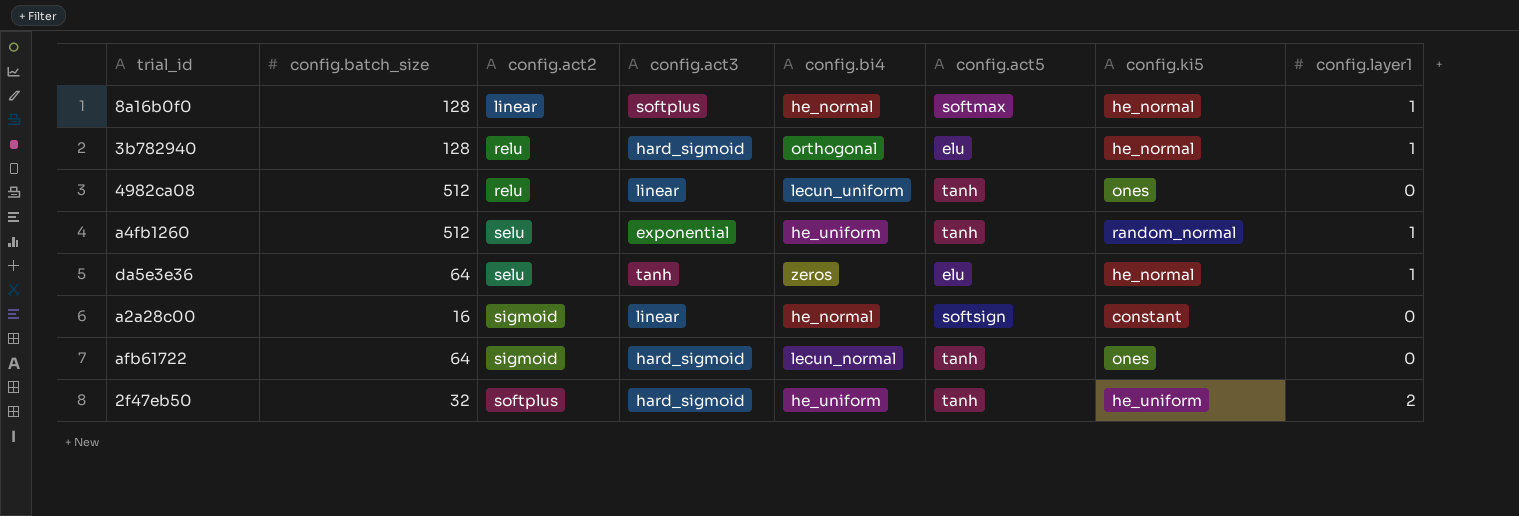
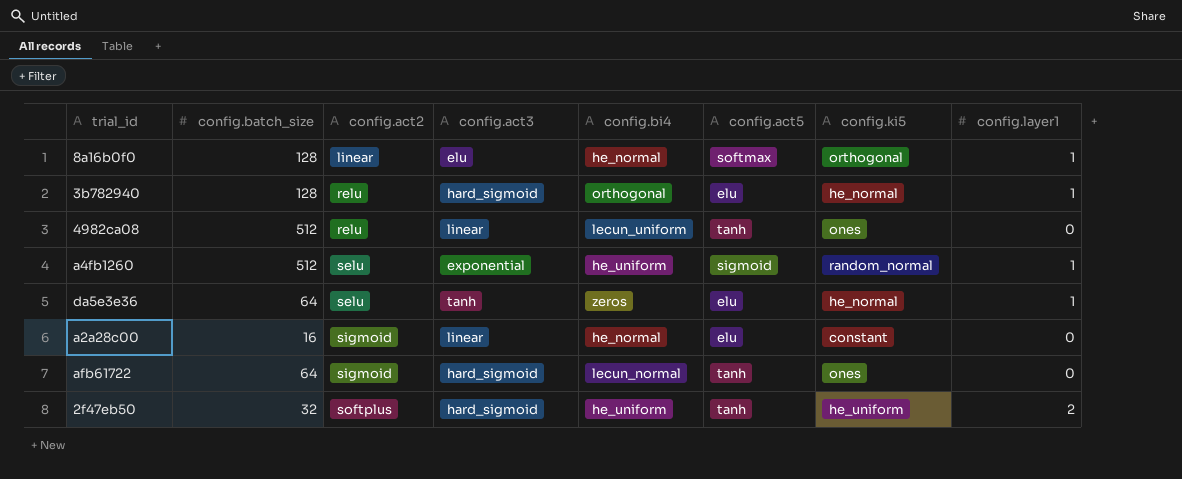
8a16b0f0 | config.act3: softplus -> elu
8a16b0f0 | config.ki5: he_normal -> orthogonal
a4fb1260 | config.act5: tanh -> sigmoid
a2a28c00 | config.act5: softsign -> elu

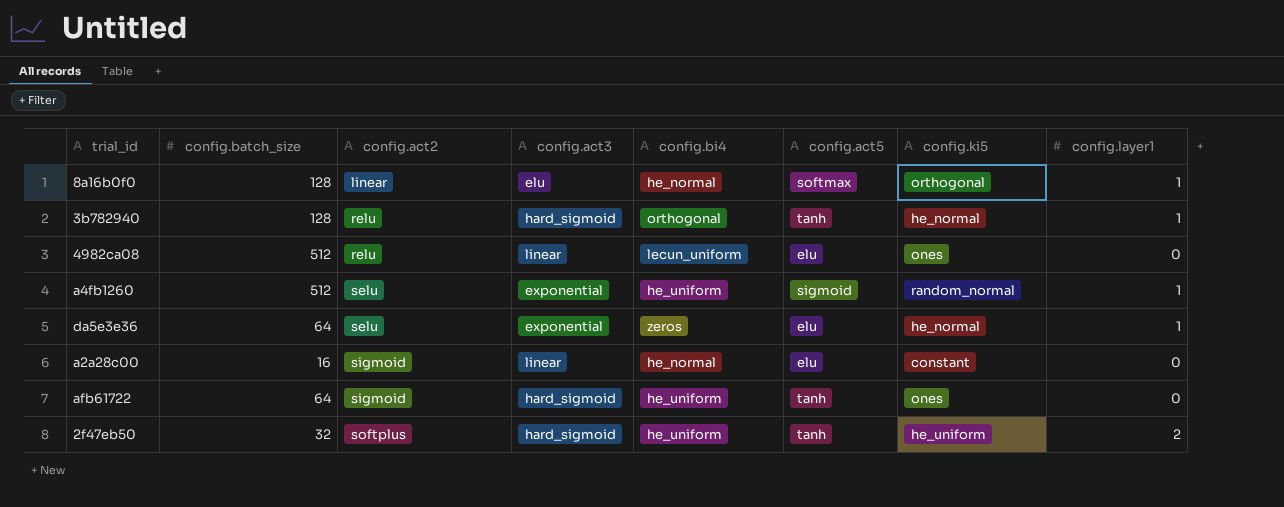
3b782940 | config.act5: elu -> tanh
4982ca08 | config.act5: tanh -> elu
da5e3e36 | config.act3: tanh -> exponential
afb61722 | config.bi4: lecun_normal -> he_uniform

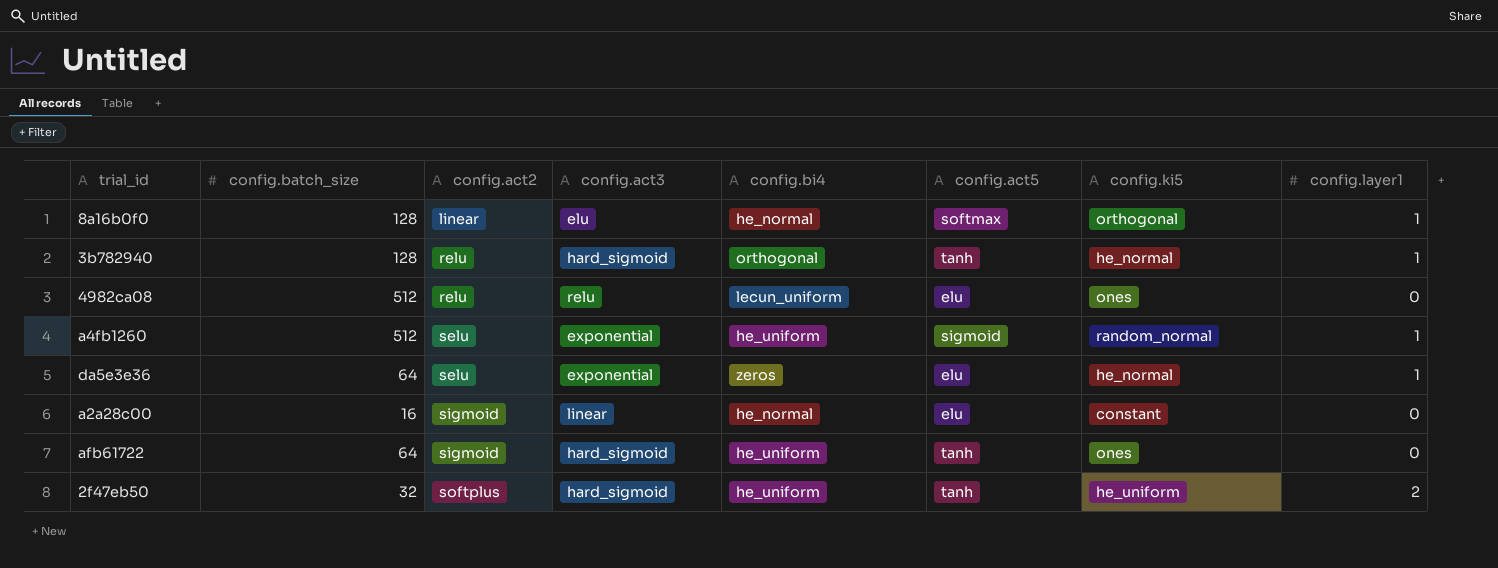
4982ca08 | config.act3: linear -> relu

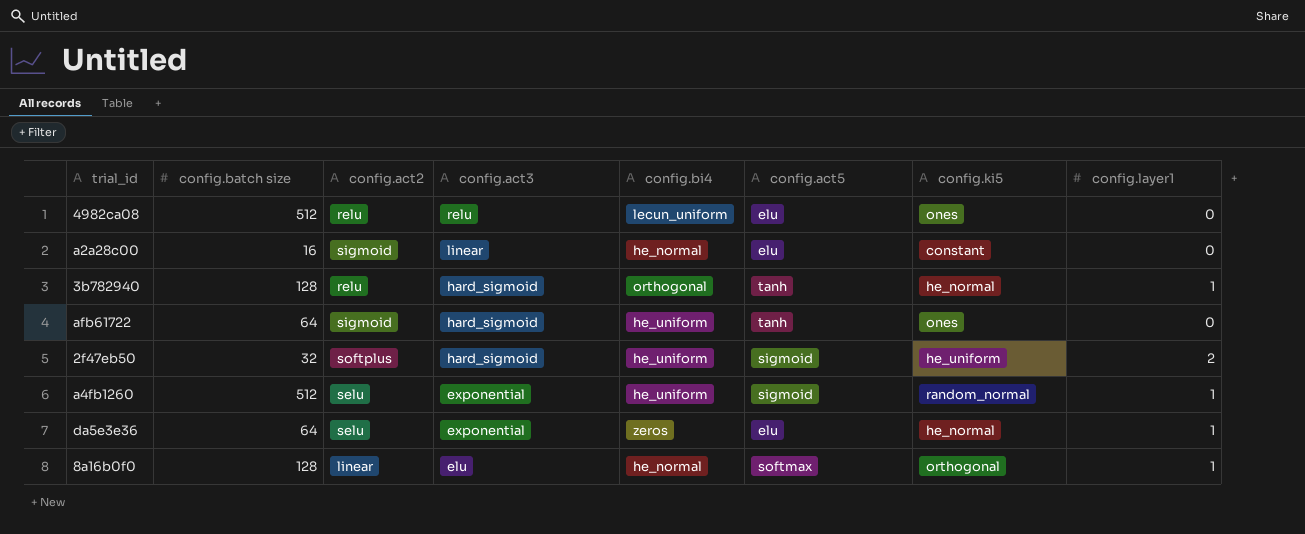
row order: config.act2 ascending -> config.act3 descending
column name: config.batch_size -> config.batch size
2f47eb50 | config.act5: tanh -> sigmoid

